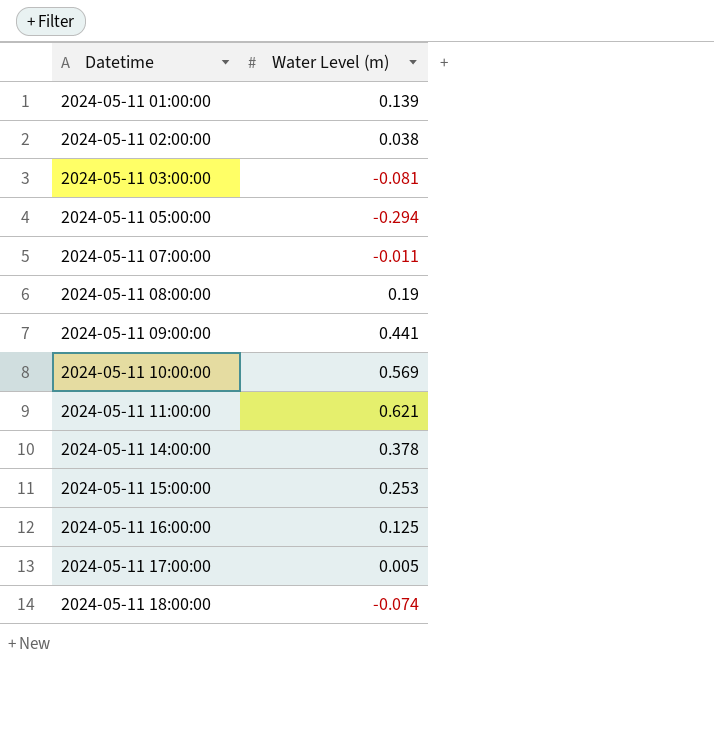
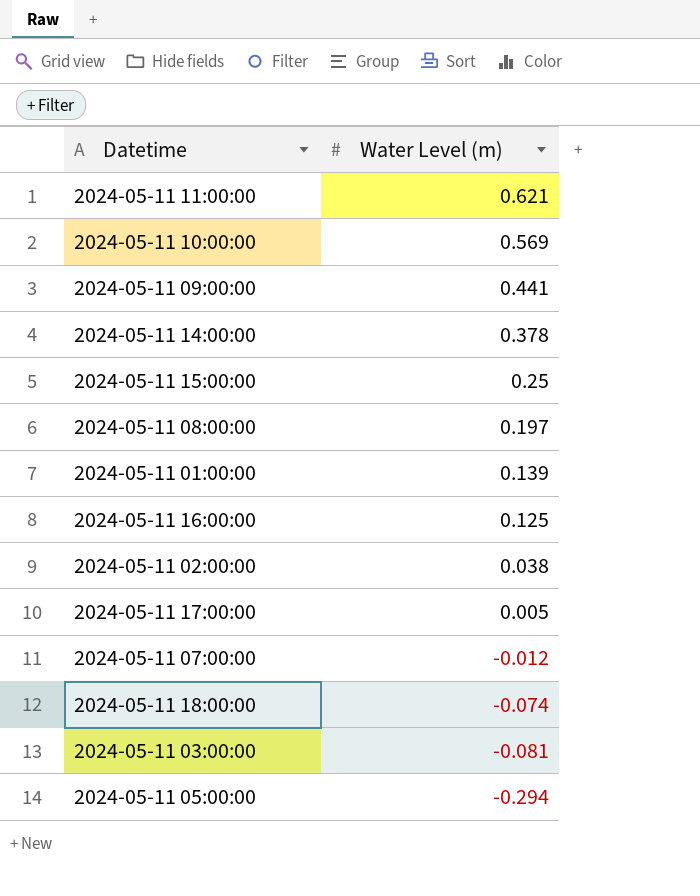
row order: Datetime ascending -> Water Level (m) descending
2024-05-11 15:00:00 | Water Level (m): 0.253 -> 0.25
2024-05-11 08:00:00 | Water Level (m): 0.19 -> 0.197
2024-05-11 07:00:00 | Water Level (m): -0.011 -> -0.012

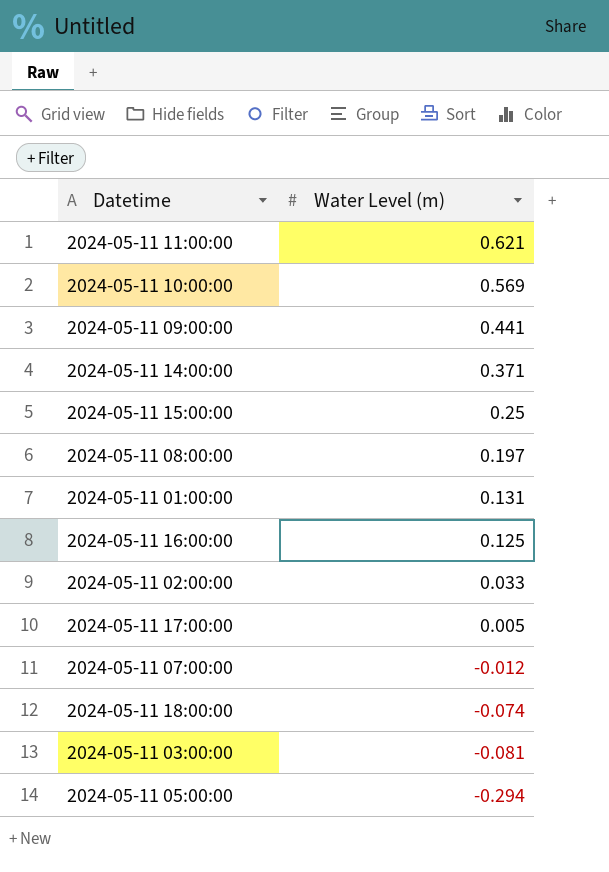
2024-05-11 14:00:00 | Water Level (m): 0.378 -> 0.371
2024-05-11 01:00:00 | Water Level (m): 0.139 -> 0.131
2024-05-11 02:00:00 | Water Level (m): 0.038 -> 0.033

